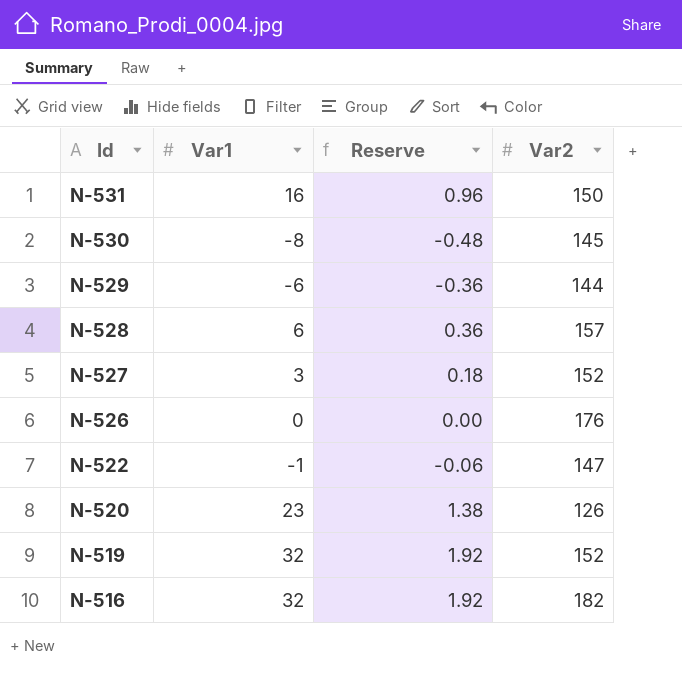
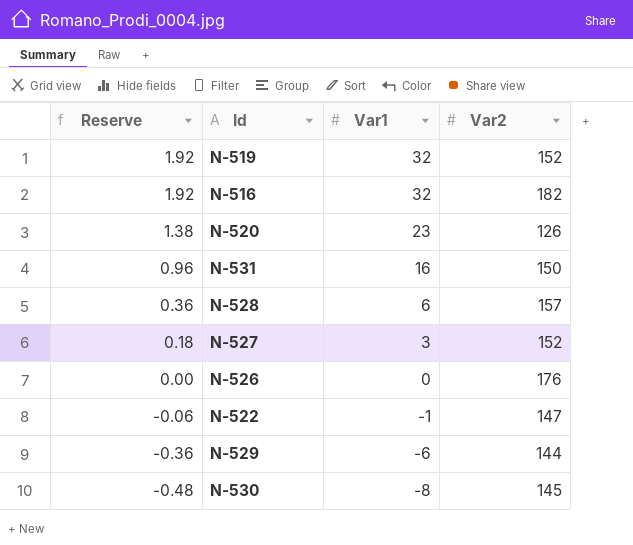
row order: Id descending -> Reserve descending
column Reserve | position: 3 -> 1

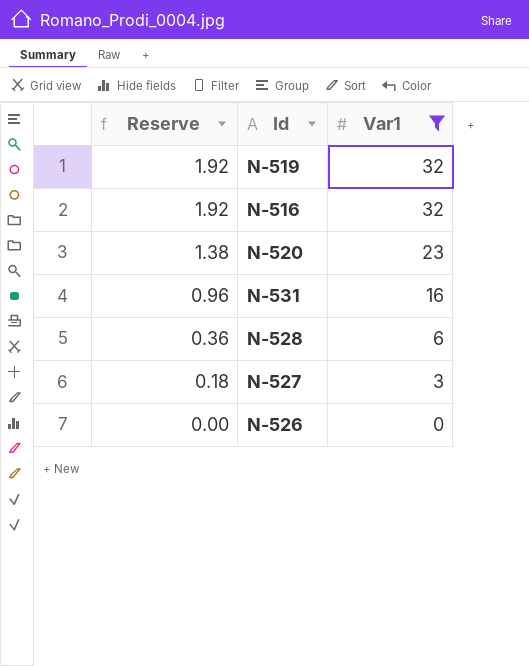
filter: none -> Var1 >= 0
column Var2 | position: 4 -> none

